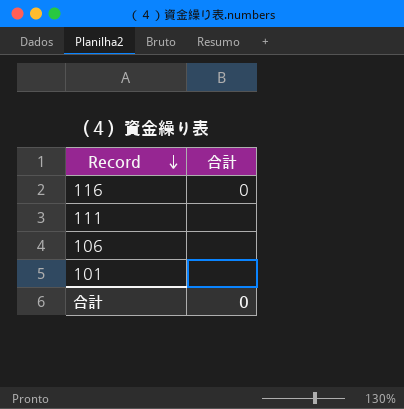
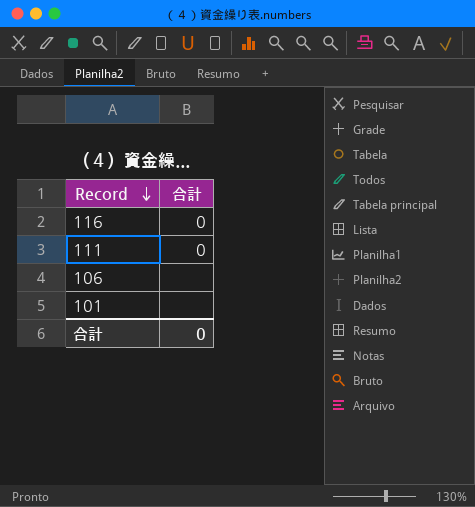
111 | 合計: none -> 0

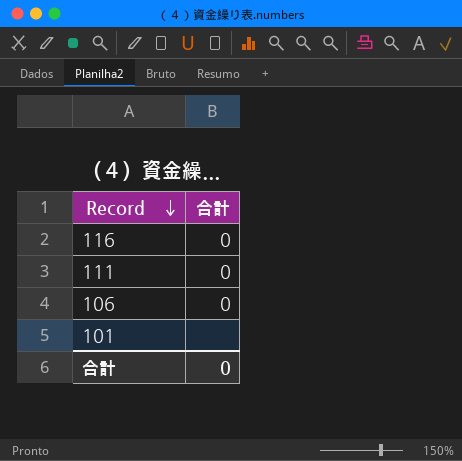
106 | 合計: none -> 0

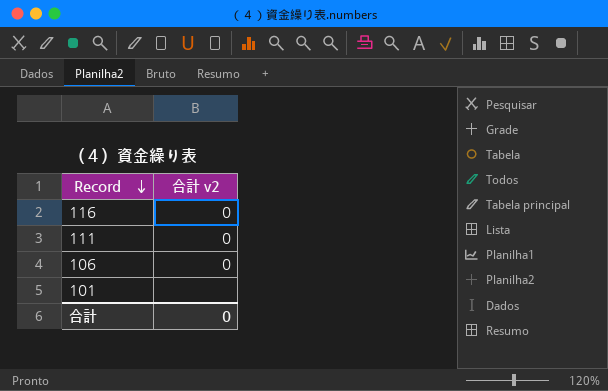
column name: 合計 -> 合計 v2

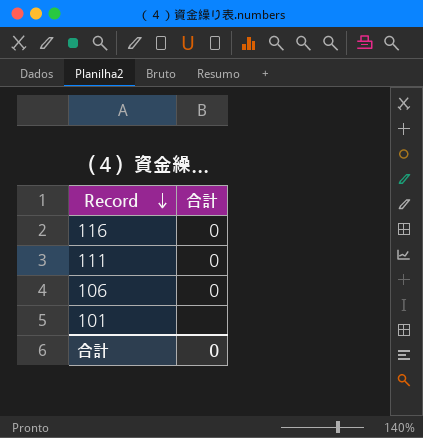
column name: 合計 v2 -> 合計

